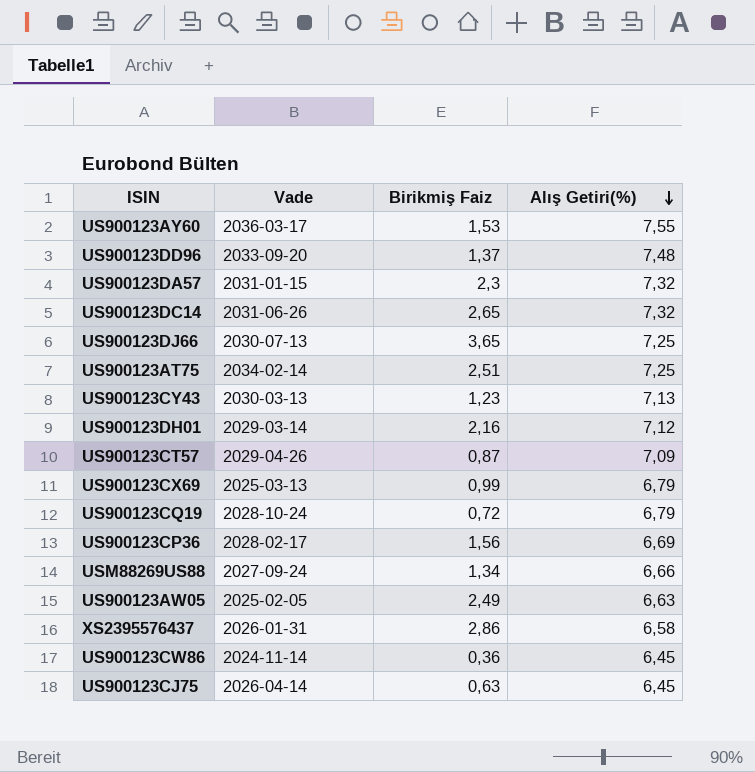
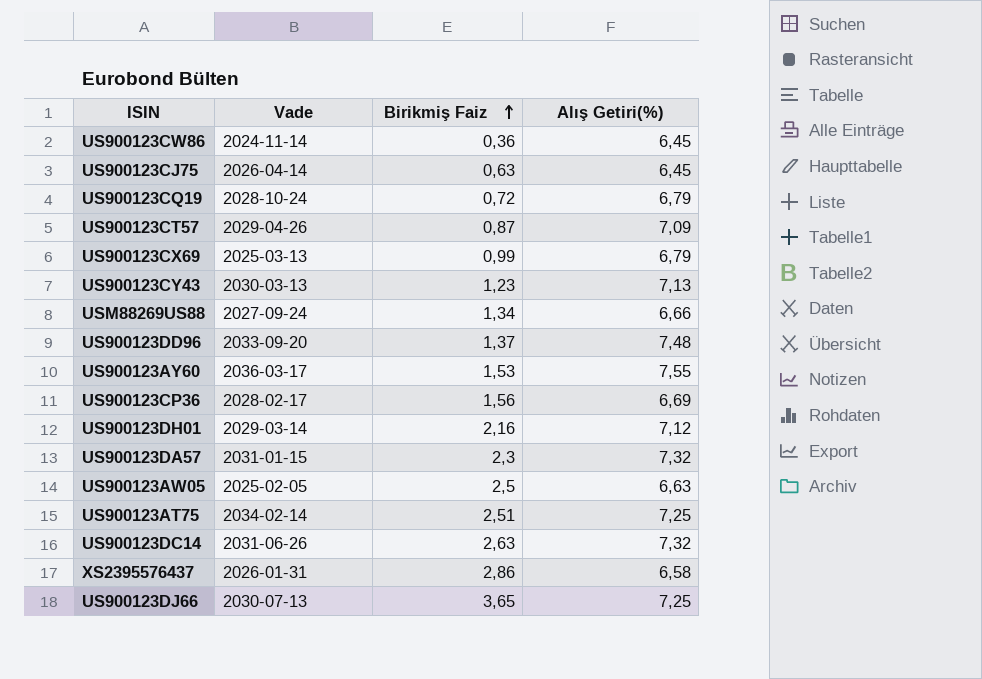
row order: Alış Getiri(%) descending -> Birikmiş Faiz ascending
US900123AW05 | Birikmiş Faiz: 2,49 -> 2,5
US900123DC14 | Birikmiş Faiz: 2,65 -> 2,63

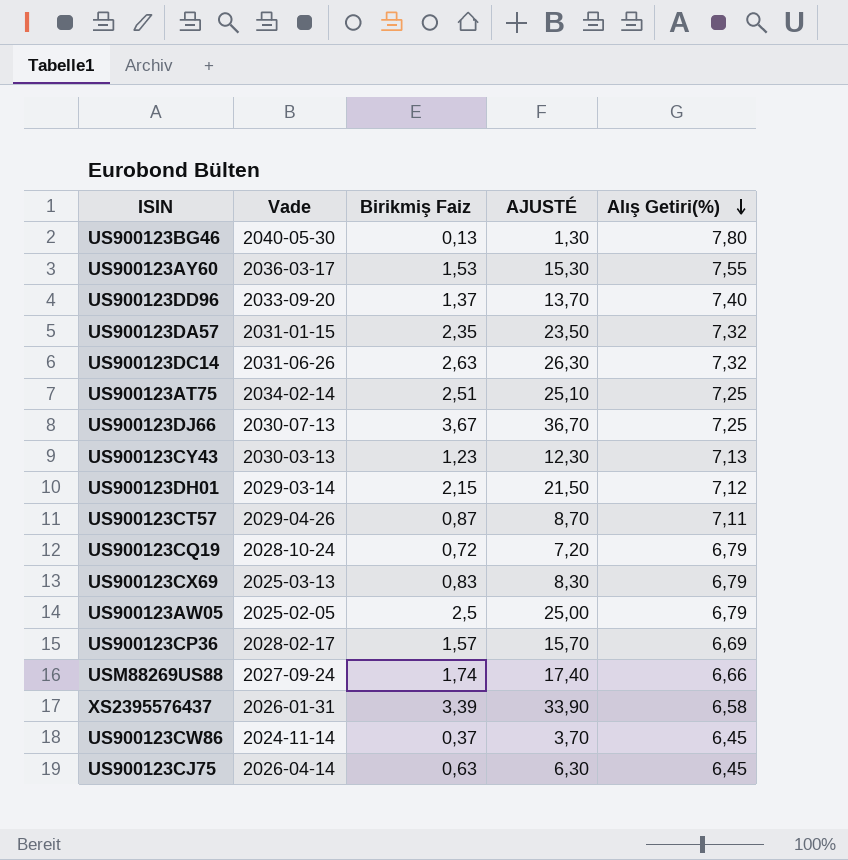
row order: Birikmiş Faiz ascending -> Alış Getiri(%) descending
column AJUSTÉ | formula: none -> [Birikmiş Faiz] * 10
row US900123BG46: none -> 2040-05-30 | 0,13 | 1,30 | 7,80
US900123DD96 | Alış Getiri(%): 7,48 -> 7,40
US900123DA57 | Birikmiş Faiz: 2,3 -> 2,35
US900123DJ66 | Birikmiş Faiz: 3,65 -> 3,67
US900123DH01 | Birikmiş Faiz: 2,16 -> 2,15
US900123CT57 | Alış Getiri(%): 7,09 -> 7,11
US900123CX69 | Birikmiş Faiz: 0,99 -> 0,83
US900123AW05 | Alış Getiri(%): 6,63 -> 6,79
US900123CP36 | Birikmiş Faiz: 1,56 -> 1,57
USM88269US88 | Birikmiş Faiz: 1,34 -> 1,74
XS2395576437 | Birikmiş Faiz: 2,86 -> 3,39
US900123CW86 | Birikmiş Faiz: 0,36 -> 0,37

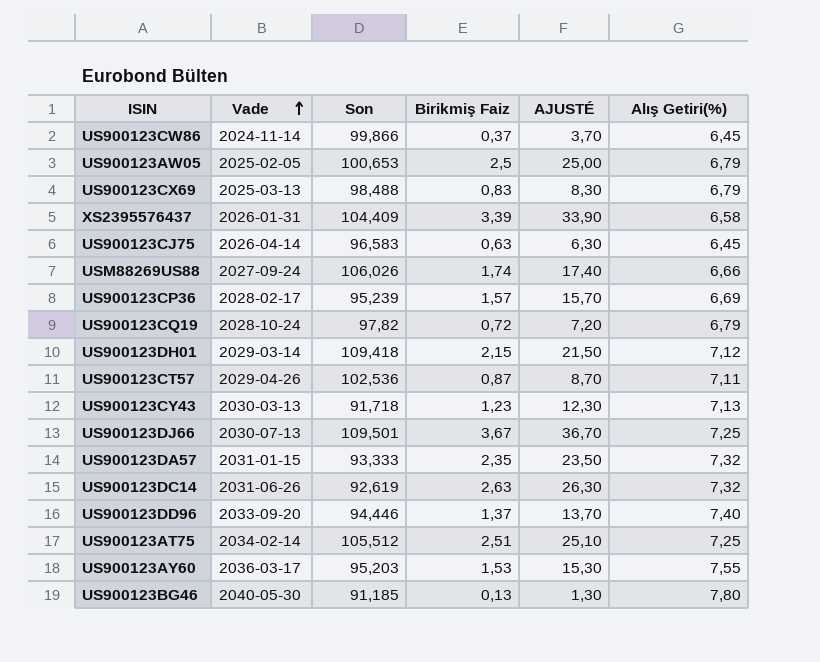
row order: Alış Getiri(%) descending -> Vade ascending
column Son | position: none -> 3

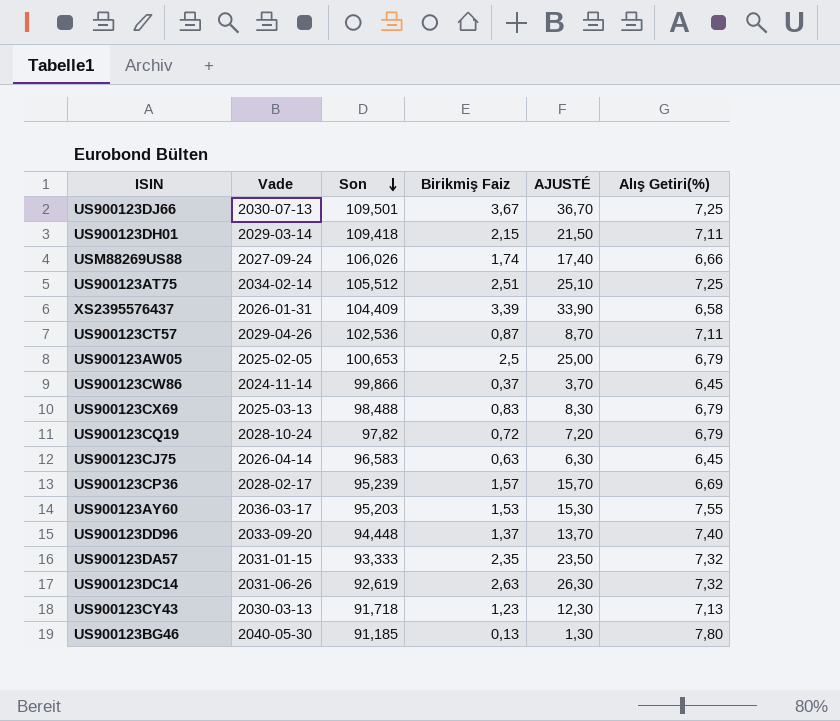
row order: Vade ascending -> Son descending
US900123DH01 | Alış Getiri(%): 7,12 -> 7,11
US900123DD96 | Son: 94,446 -> 94,448

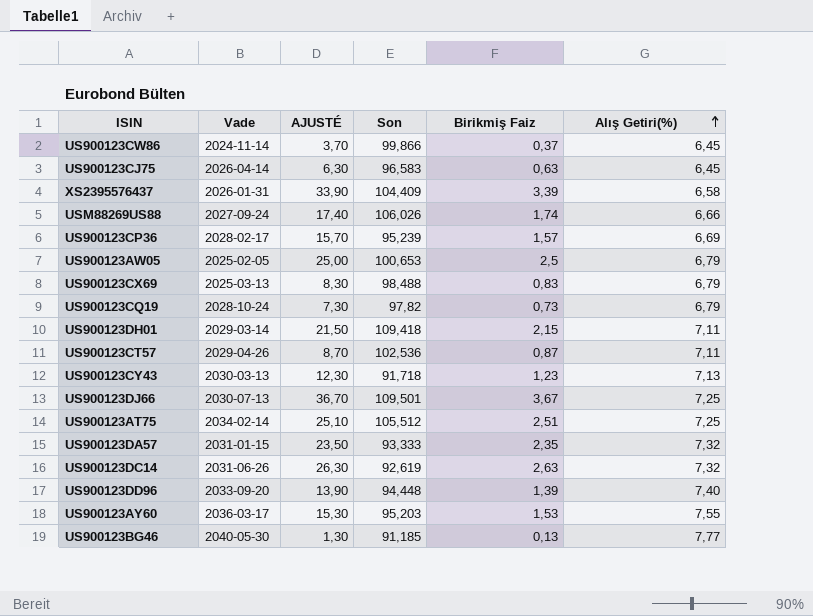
row order: Son descending -> Alış Getiri(%) ascending
column AJUSTÉ | position: 5 -> 3
US900123CQ19 | AJUSTÉ: 7,20 -> 7,30
US900123CQ19 | Birikmiş Faiz: 0,72 -> 0,73
US900123DD96 | AJUSTÉ: 13,70 -> 13,90
US900123DD96 | Birikmiş Faiz: 1,37 -> 1,39
US900123BG46 | Alış Getiri(%): 7,80 -> 7,77

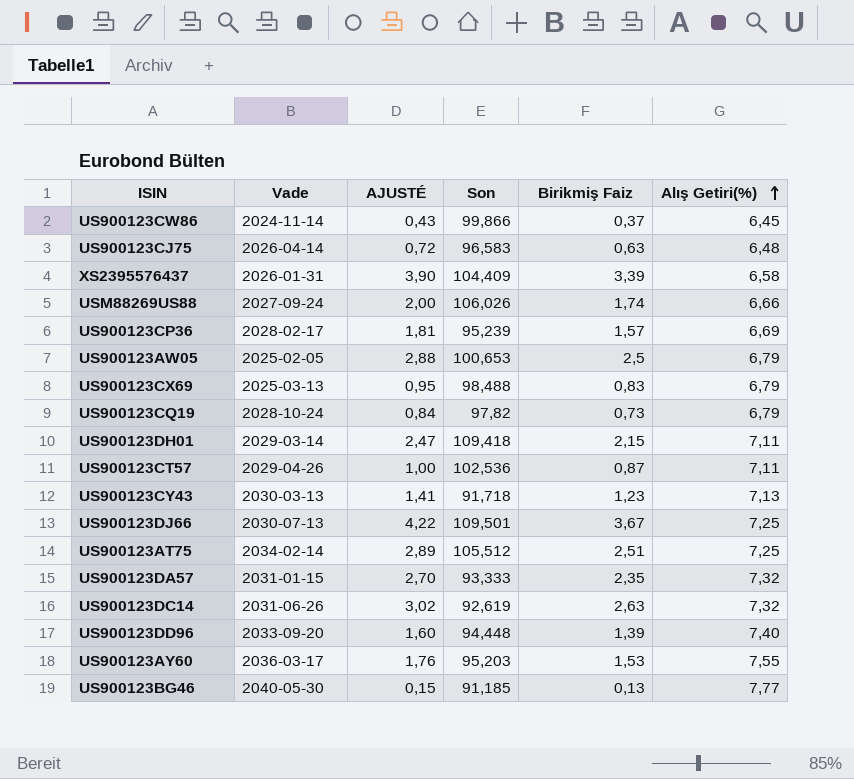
column AJUSTÉ | formula: [Birikmiş Faiz] * 10 -> [Birikmiş Faiz] * 1,15
US900123CJ75 | Alış Getiri(%): 6,45 -> 6,48

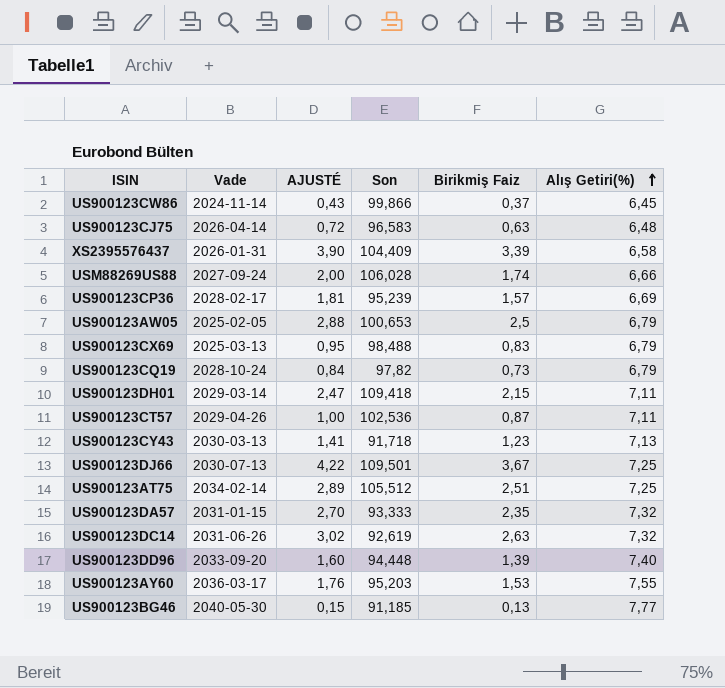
USM88269US88 | Son: 106,026 -> 106,028

